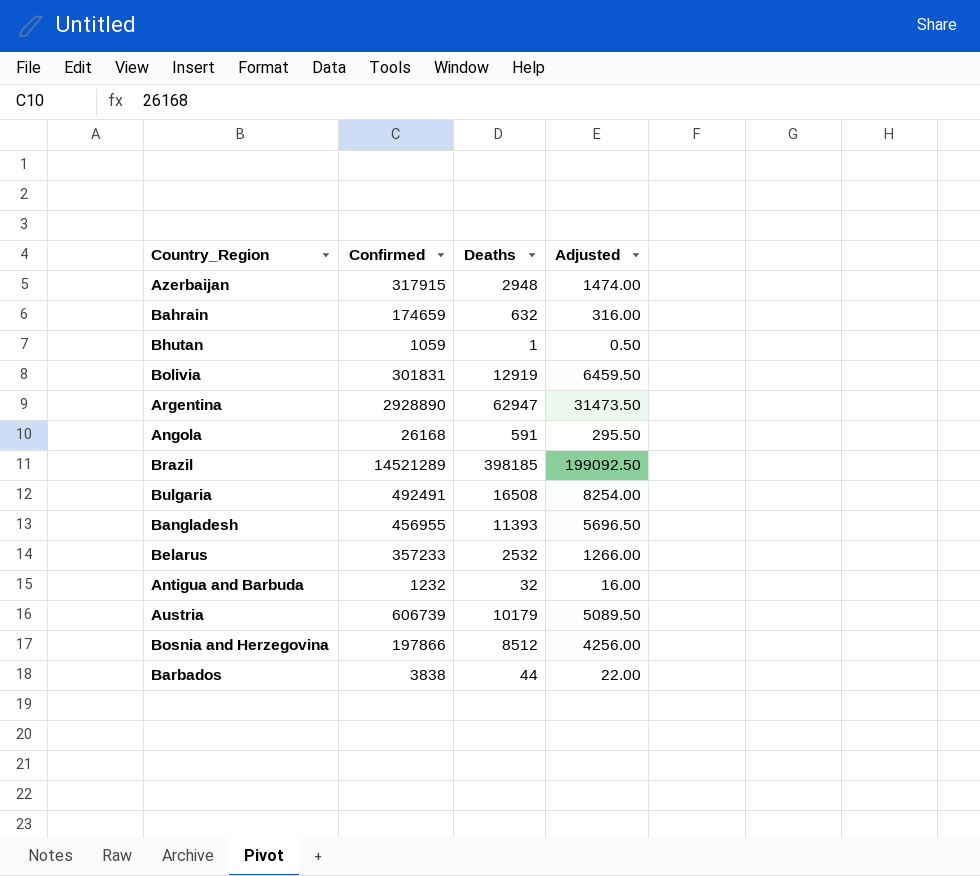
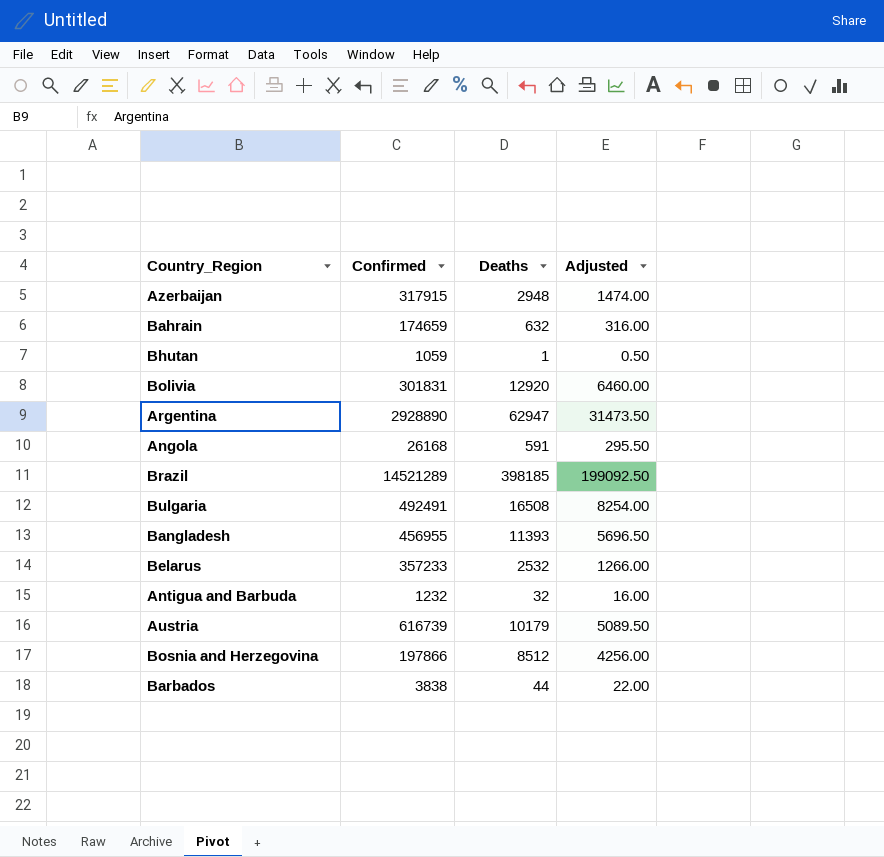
Bolivia | Deaths: 12919 -> 12920
Bolivia | Adjusted: 6459.50 -> 6460.00
Austria | Confirmed: 606739 -> 616739

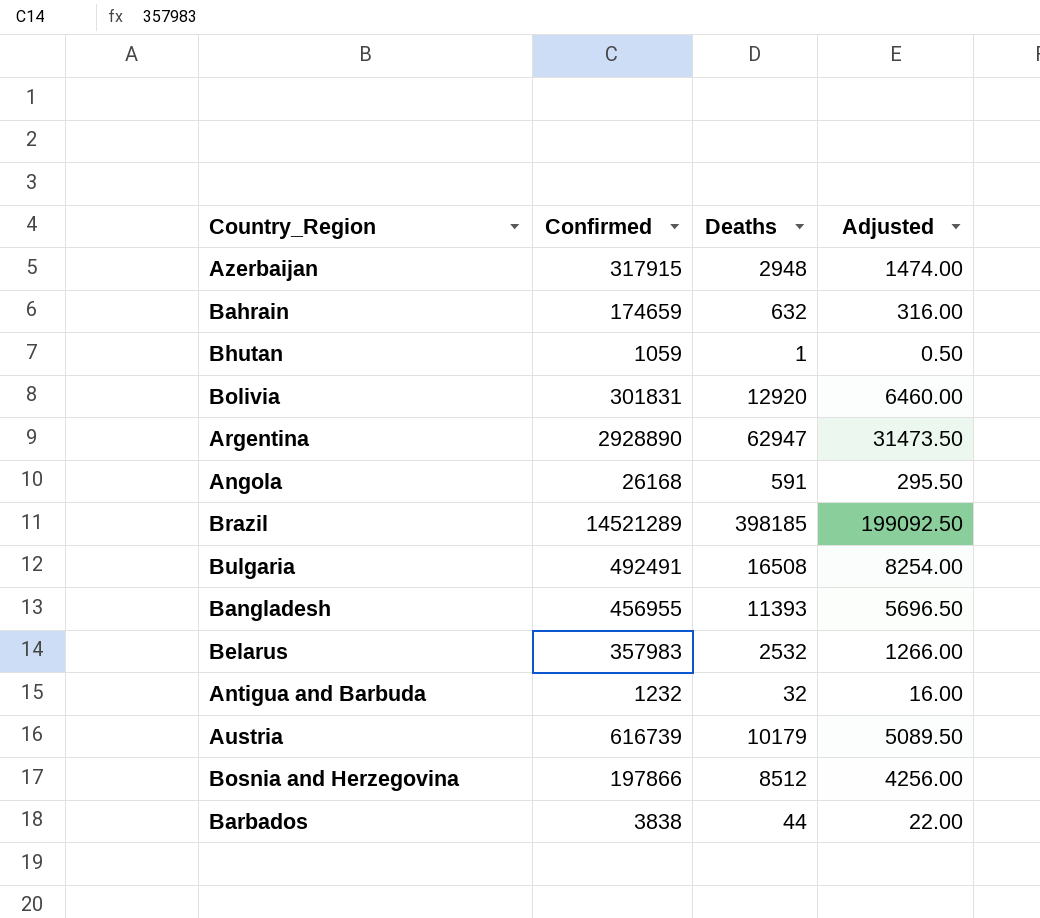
Belarus | Confirmed: 357233 -> 357983

